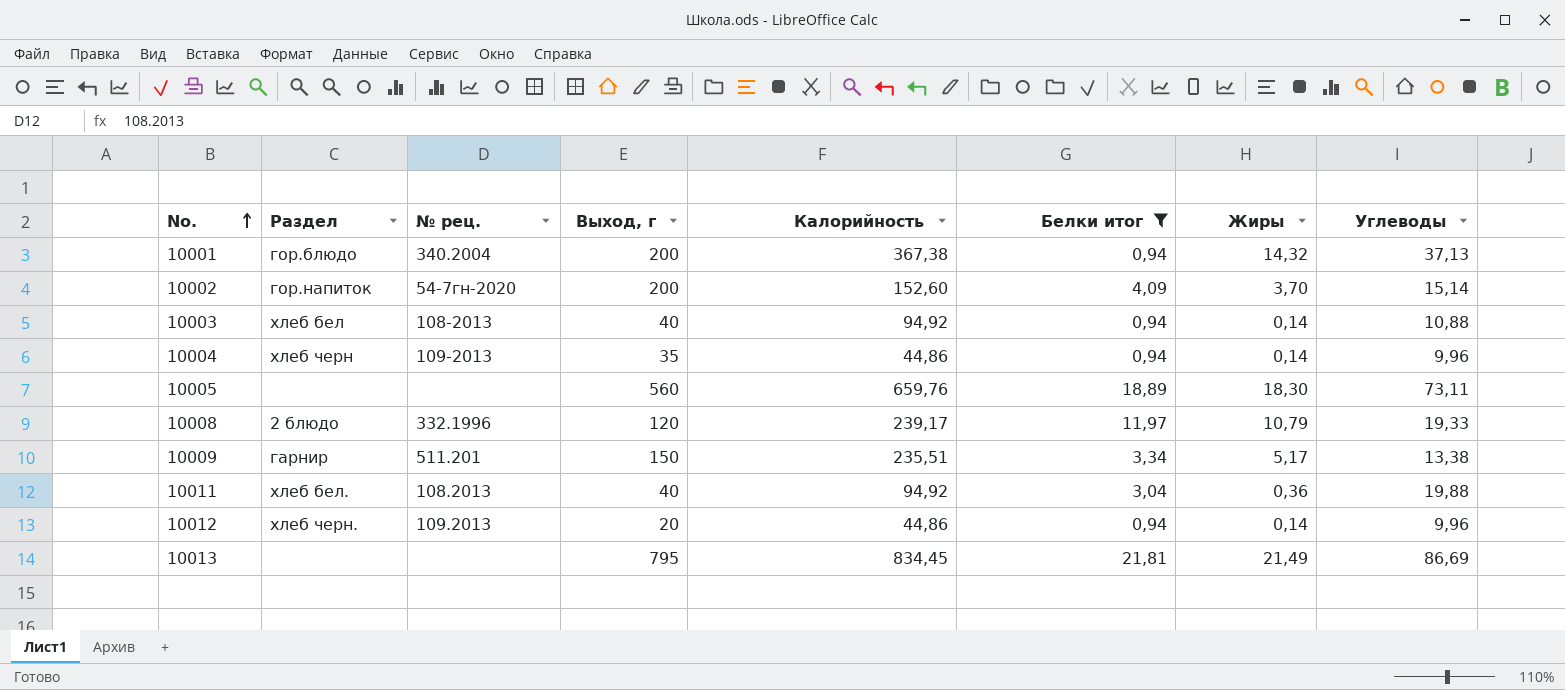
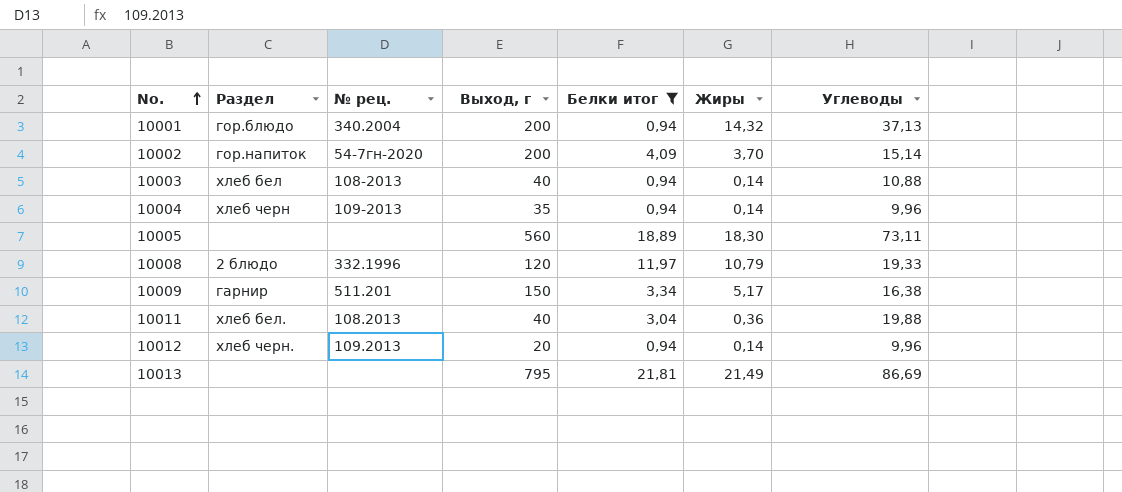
column Калорийность | position: 5 -> none
10009 | Углеводы: 13,38 -> 16,38

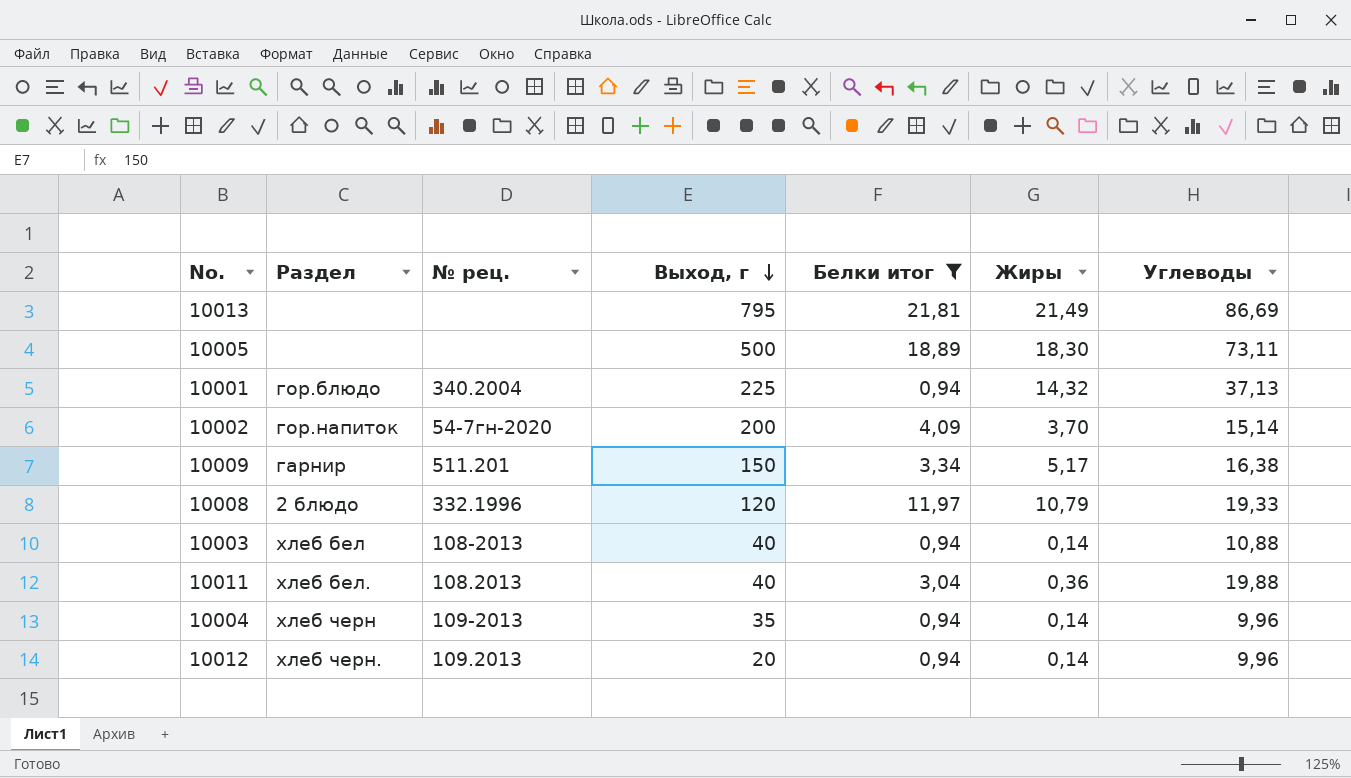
row order: No. ascending -> Выход, г descending
10005 | Выход, г: 560 -> 500
10001 | Выход, г: 200 -> 225

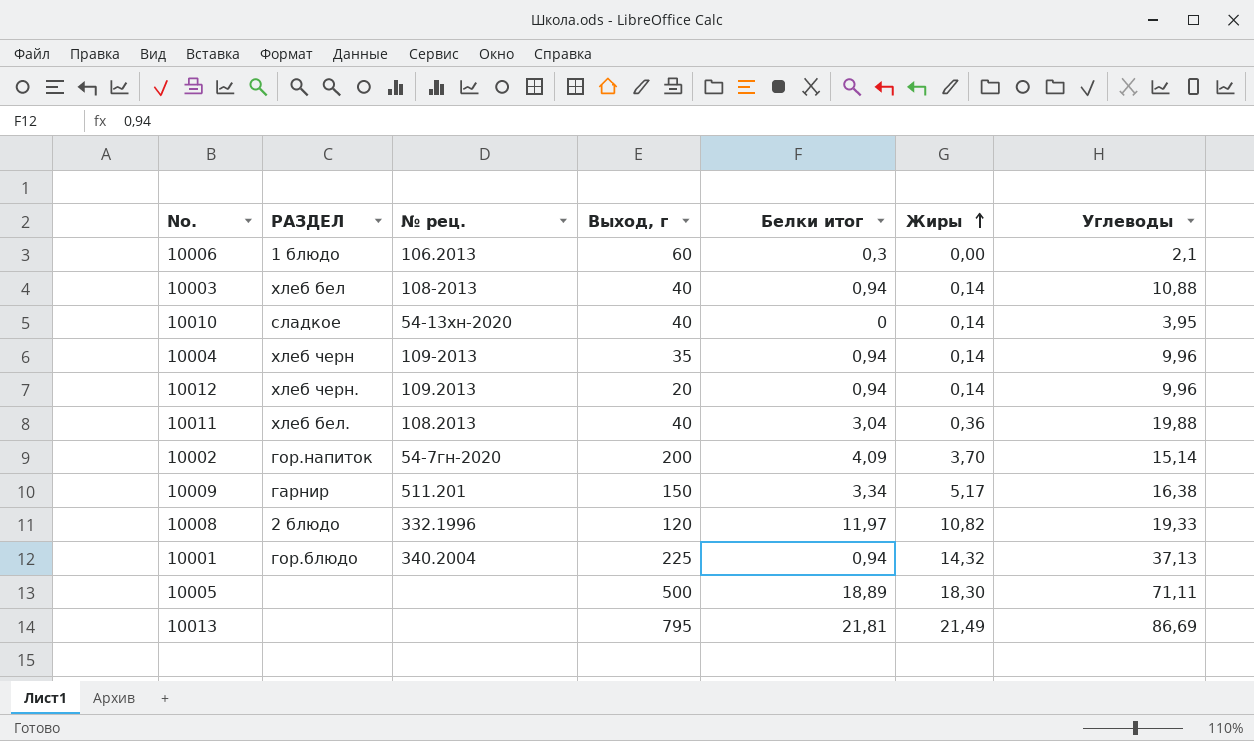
filter: Белки итог >= 0,94 -> none
row order: Выход, г descending -> Жиры ascending
column name: Раздел -> РАЗДЕЛ
10008 | Жиры: 10,79 -> 10,82
10005 | Углеводы: 73,11 -> 71,11

